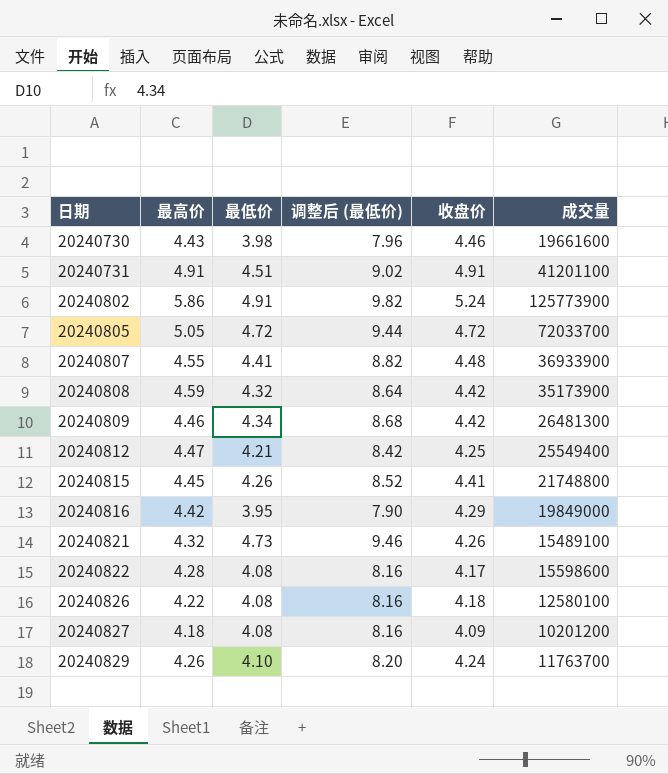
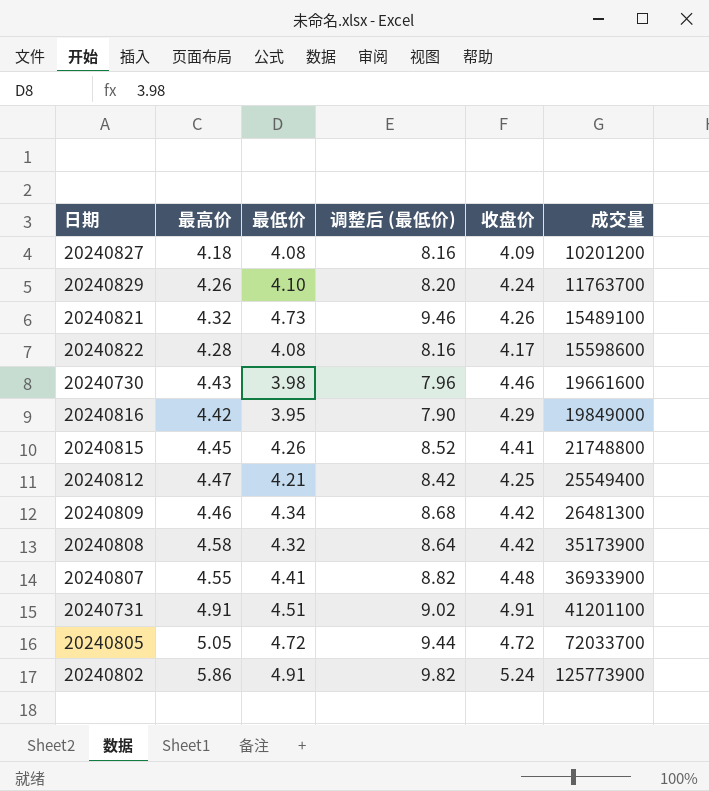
row order: 日期 ascending -> 成交量 ascending
row 20240826: 4.22 | 4.08 | 8.16 | 4.18 | 12580100 -> none
20240808 | 最高价: 4.59 -> 4.58

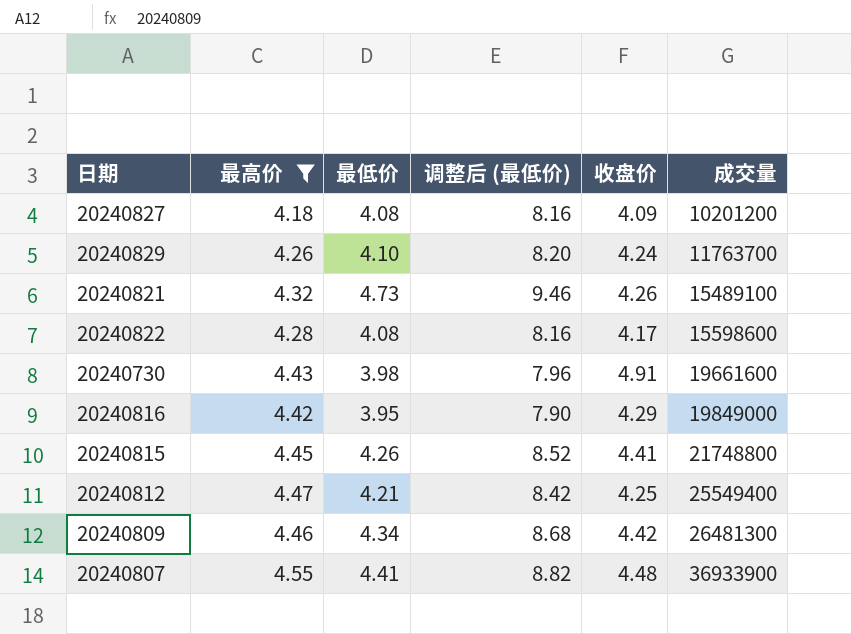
filter: none -> 最高价 <= 4.55
20240730 | 收盘价: 4.46 -> 4.91

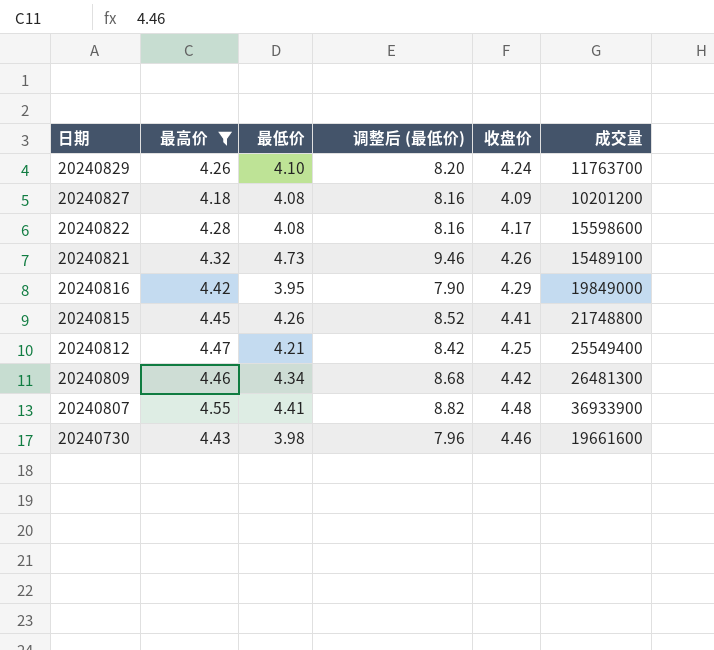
row order: 成交量 ascending -> 日期 descending
20240730 | 收盘价: 4.91 -> 4.46

